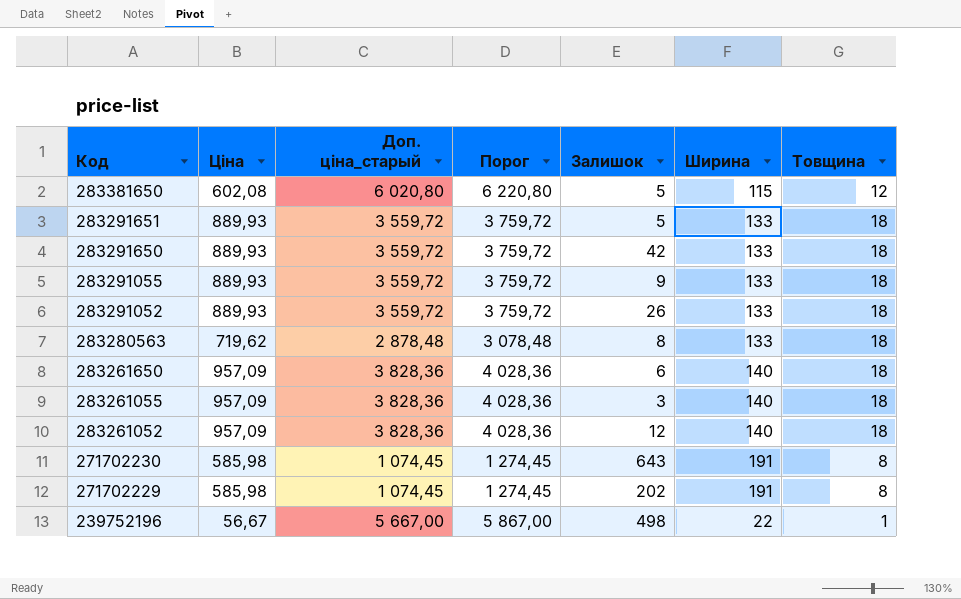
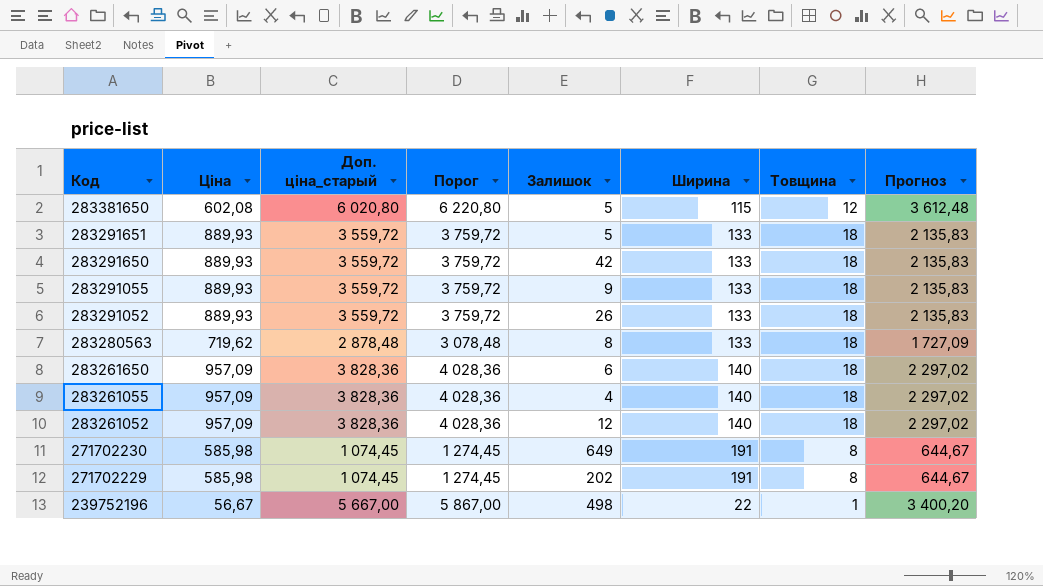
column Прогноз | formula: none -> [Доп. ціна_старый] * 0,6
283261055 | Залишок: 3 -> 4
271702230 | Залишок: 643 -> 649

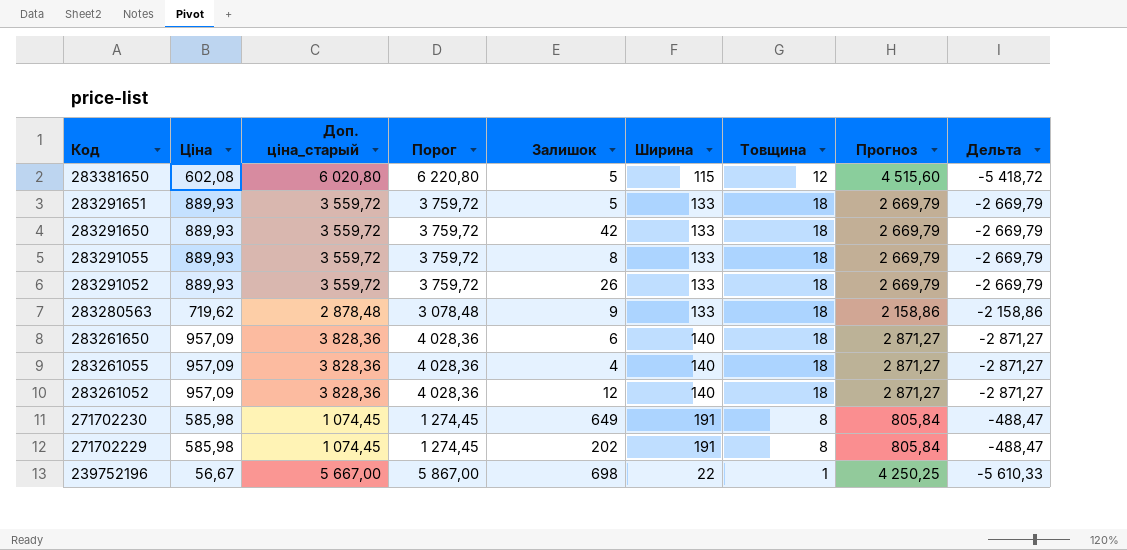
column Прогноз | formula: [Доп. ціна_старый] * 0,6 -> [Доп. ціна_старый] * 0,75
column Дельта | formula: none -> [Ціна] - [Доп. ціна_старый]
283291055 | Залишок: 9 -> 8
283280563 | Залишок: 8 -> 9
239752196 | Залишок: 498 -> 698

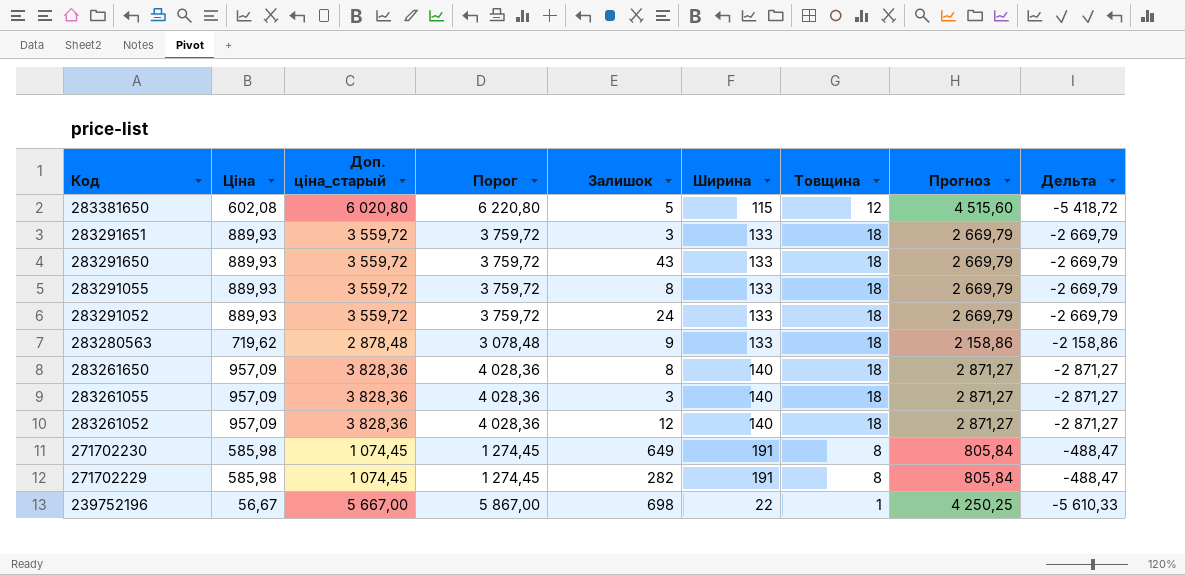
283291651 | Залишок: 5 -> 3
283291650 | Залишок: 42 -> 43
283291052 | Залишок: 26 -> 24
283261650 | Залишок: 6 -> 8
283261055 | Залишок: 4 -> 3
271702229 | Залишок: 202 -> 282

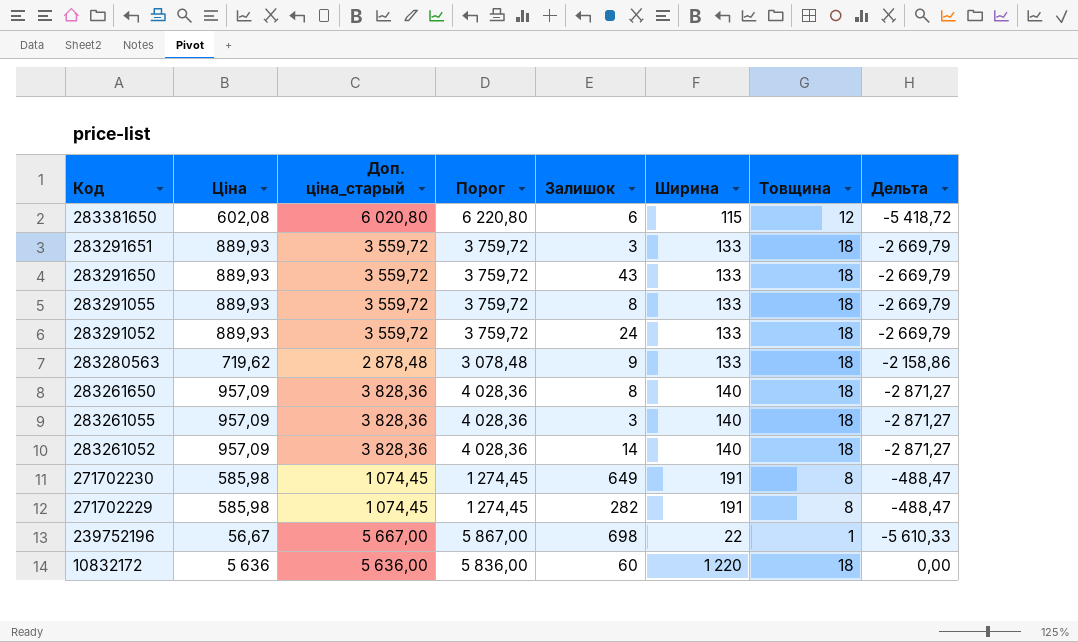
column Прогноз | formula: [Доп. ціна_старый] * 0,75 -> none
283381650 | Залишок: 5 -> 6
283261052 | Залишок: 12 -> 14
row 10832172: none -> 5 636 | 5 636,00 | 5 836,00 | 60 | 1 220 | 18 | 0,00

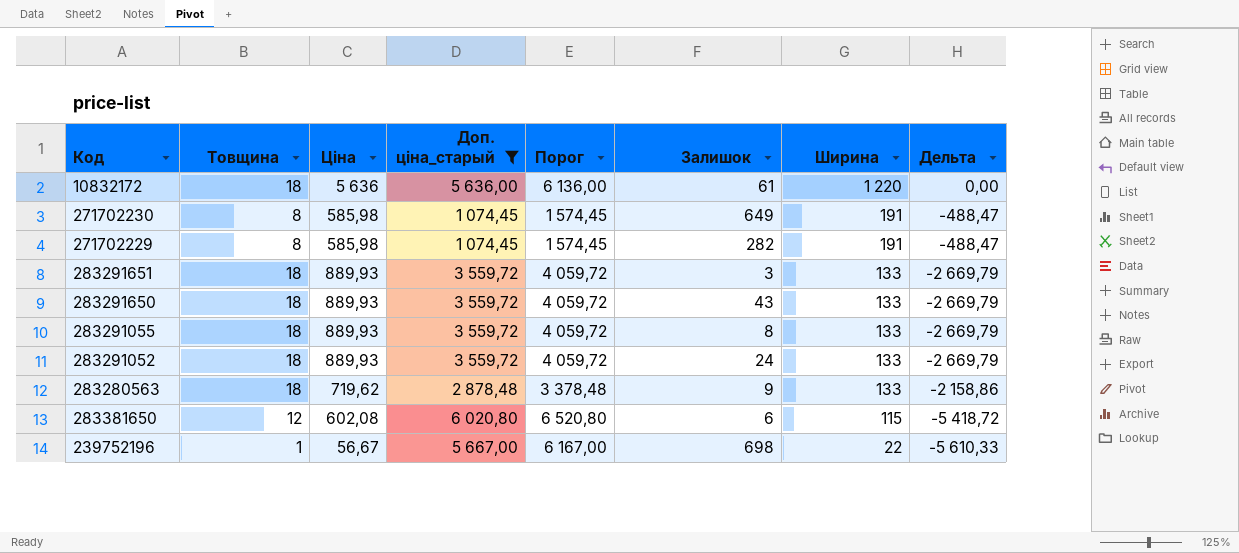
filter: none -> Доп. ціна_старый != 3 828,36
row order: Код descending -> Ширина descending
column Товщина | position: 7 -> 2
column Порог | formula: [Доп. ціна_старый] + 200 -> [Доп. ціна_старый] + 500
10832172 | Залишок: 60 -> 61

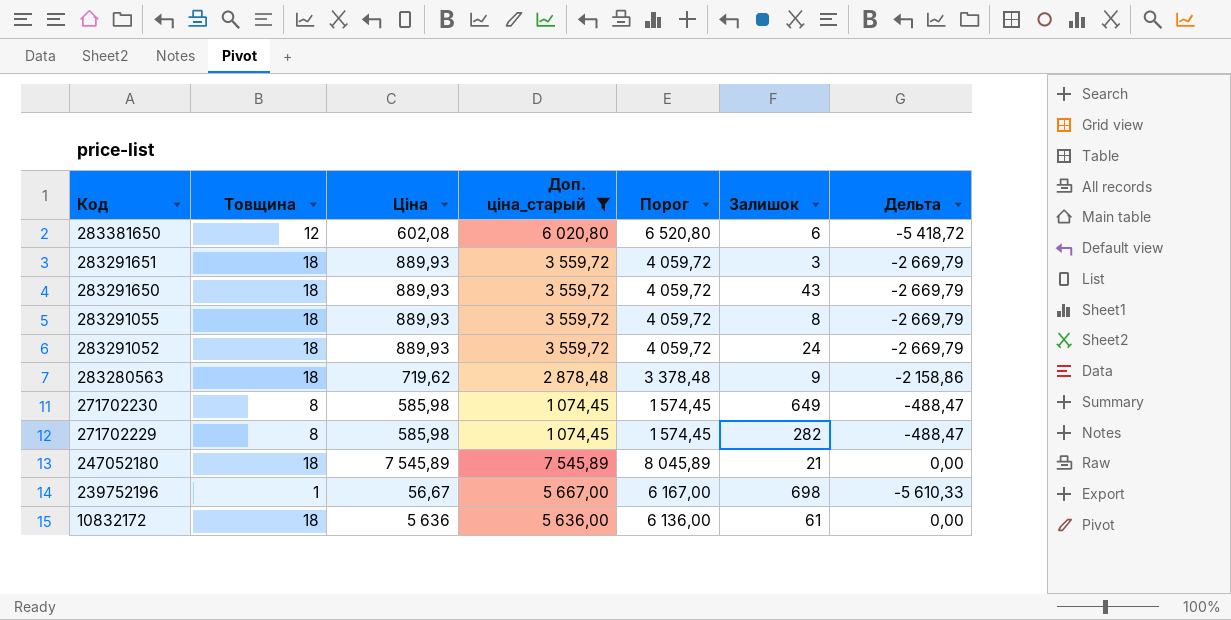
row order: Ширина descending -> Код descending
column Ширина | position: 7 -> none
row 247052180: none -> 18 | 7 545,89 | 7 545,89 | 8 045,89 | 21 | 0,00

